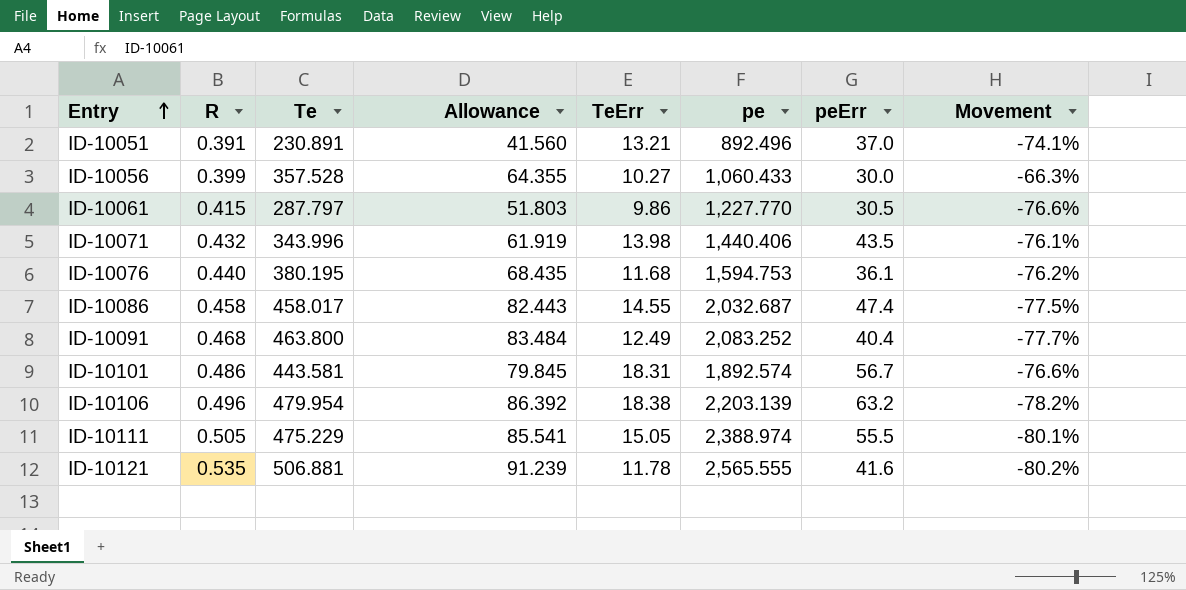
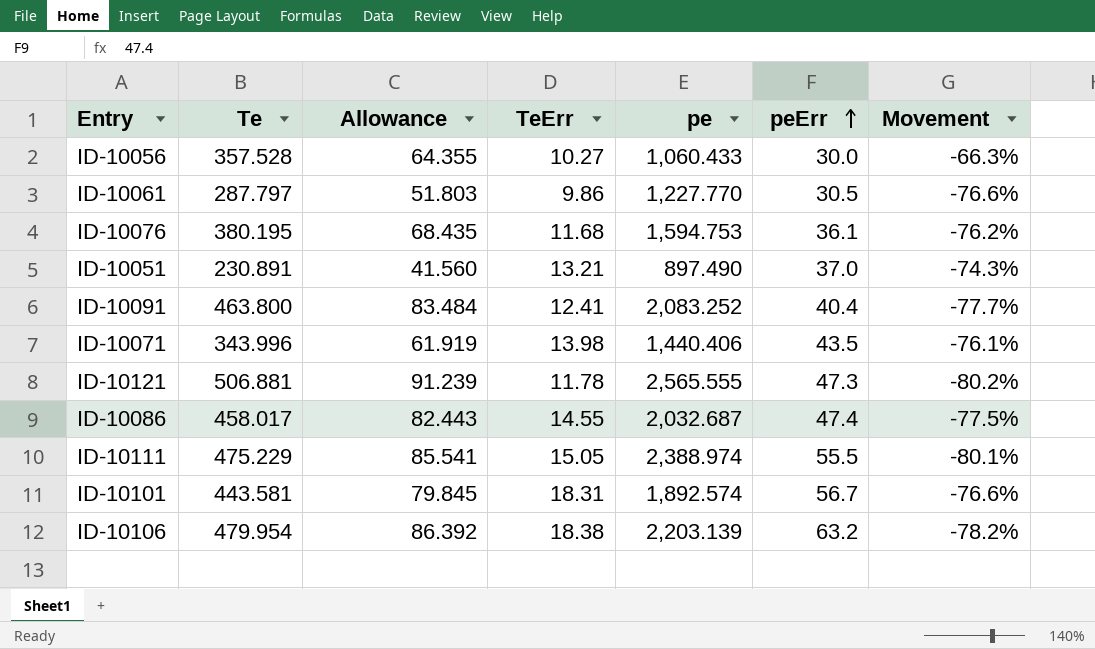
row order: Entry ascending -> peErr ascending
column R | position: 2 -> none
ID-10051 | pe: 892.496 -> 897.490
ID-10051 | Movement: -74.1% -> -74.3%
ID-10091 | TeErr: 12.49 -> 12.41
ID-10121 | peErr: 41.6 -> 47.3

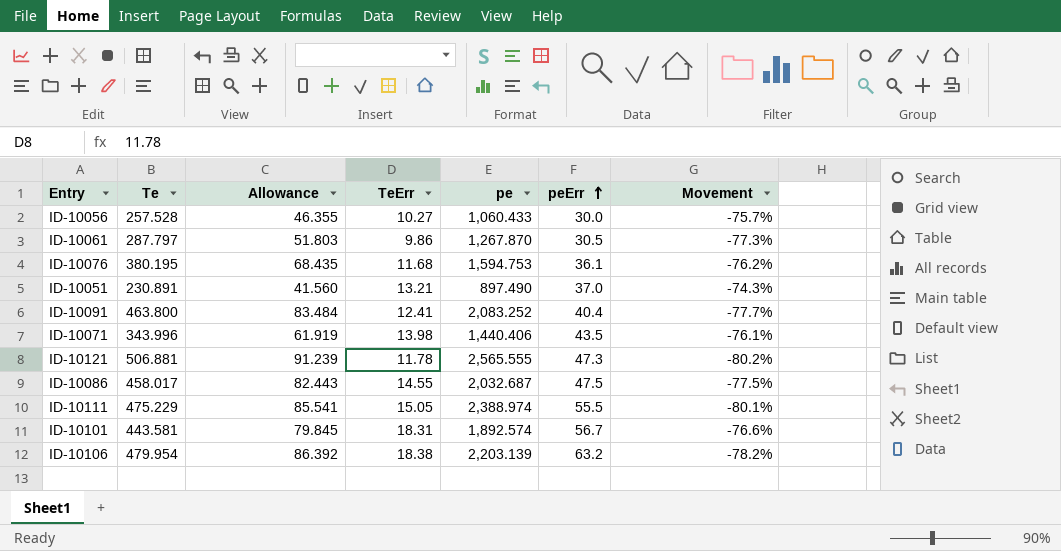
ID-10056 | Te: 357.528 -> 257.528
ID-10056 | Allowance: 64.355 -> 46.355
ID-10056 | Movement: -66.3% -> -75.7%
ID-10061 | pe: 1,227.770 -> 1,267.870
ID-10061 | Movement: -76.6% -> -77.3%
ID-10086 | peErr: 47.4 -> 47.5

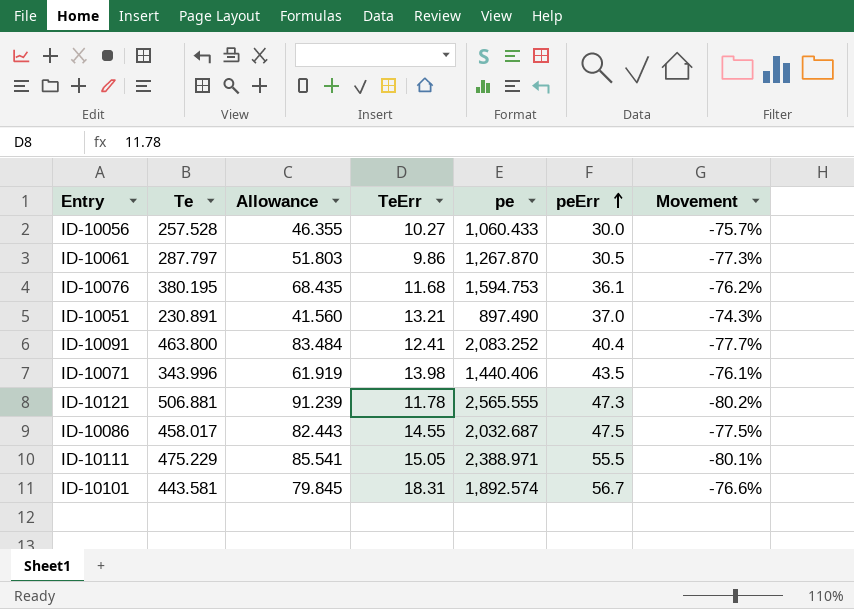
row ID-10106: 479.954 | 86.392 | 18.38 | 2,203.139 | 63.2 | -78.2% -> none
ID-10111 | pe: 2,388.974 -> 2,388.971

